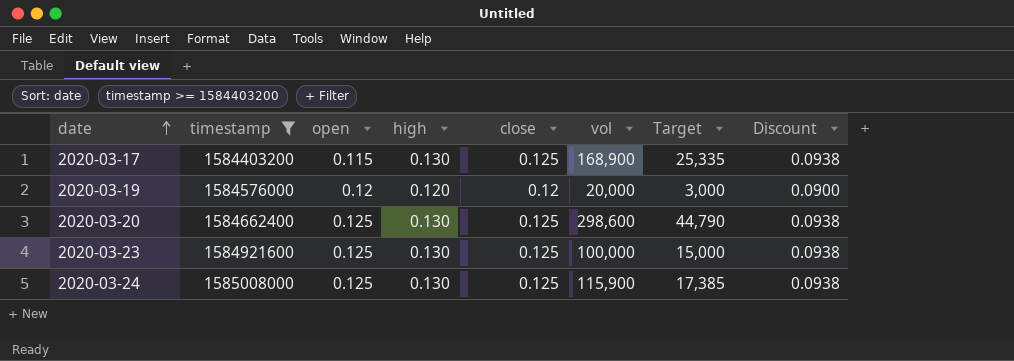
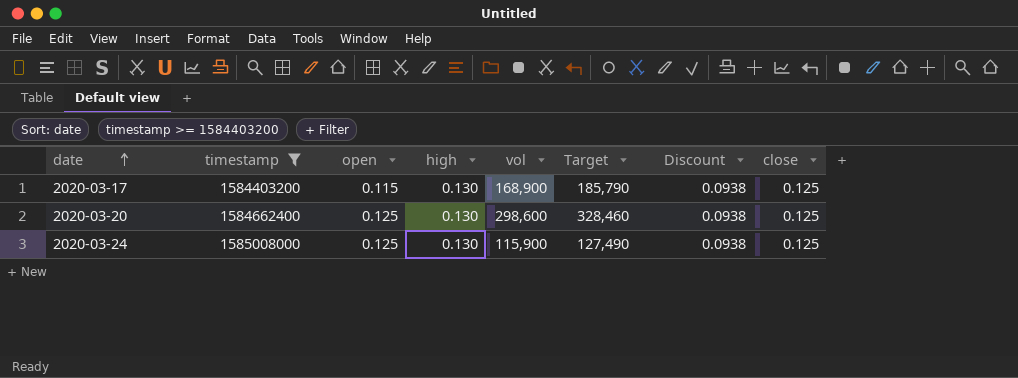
column Target | formula: [vol] * 0.15 -> [vol] * 1.1
column close | position: 5 -> 8
row 2020-03-19: 1584576000 | 0.12 | 0.120 | 0.12 | 20,000 | 3,000 | 0.0900 -> none
row 2020-03-23: 1584921600 | 0.125 | 0.130 | 0.125 | 100,000 | 15,000 | 0.0938 -> none

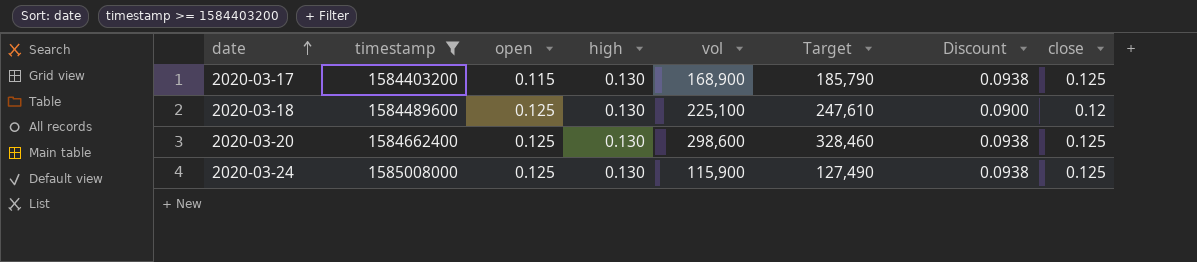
row 2020-03-18: none -> 1584489600 | 0.125 | 0.130 | 225,100 | 247,610 | 0.0900 | 0.12

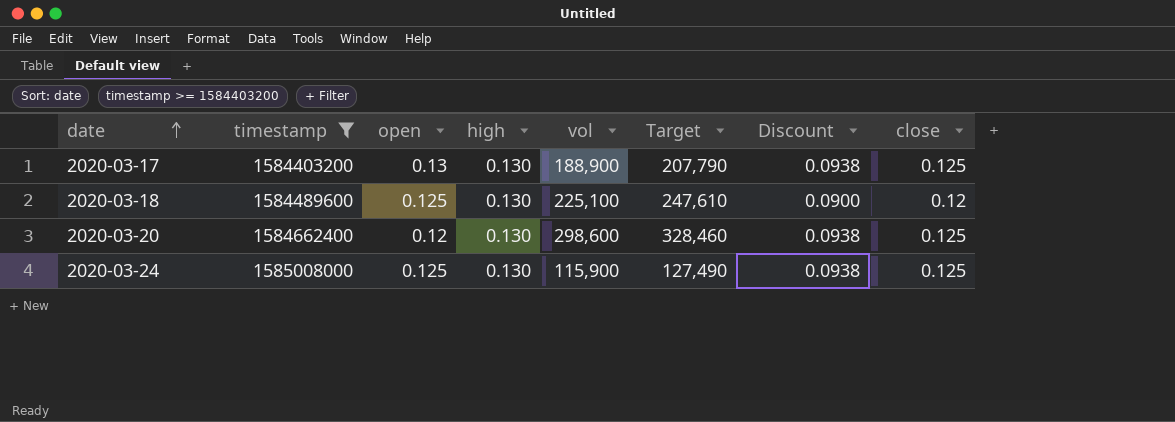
2020-03-17 | open: 0.115 -> 0.13
2020-03-17 | vol: 168,900 -> 188,900
2020-03-17 | Target: 185,790 -> 207,790
2020-03-20 | open: 0.125 -> 0.12

